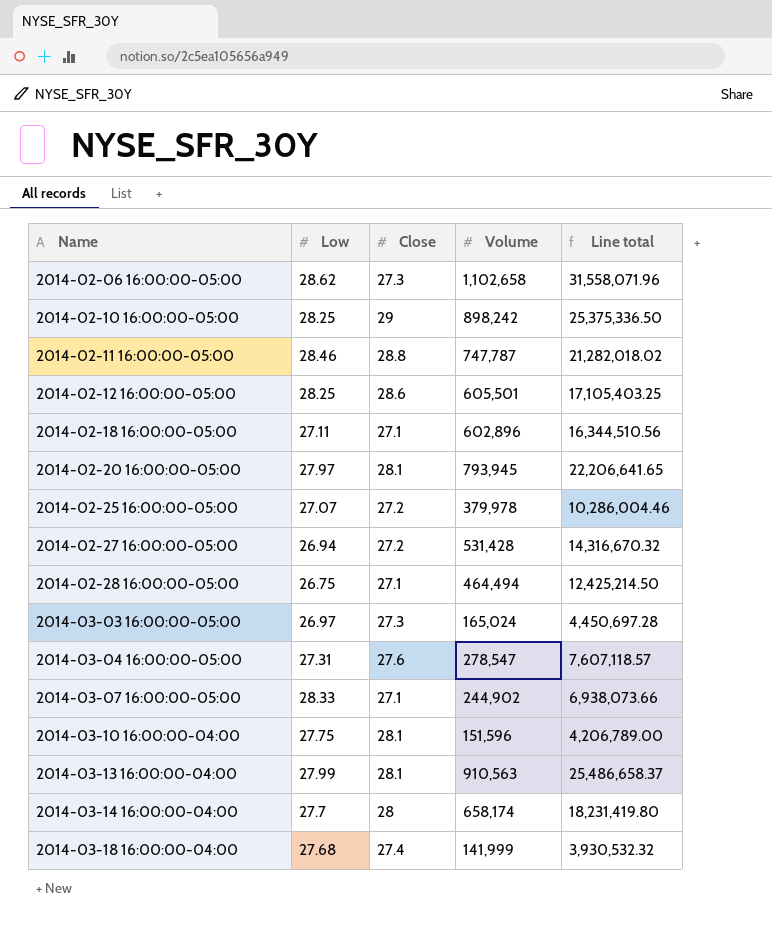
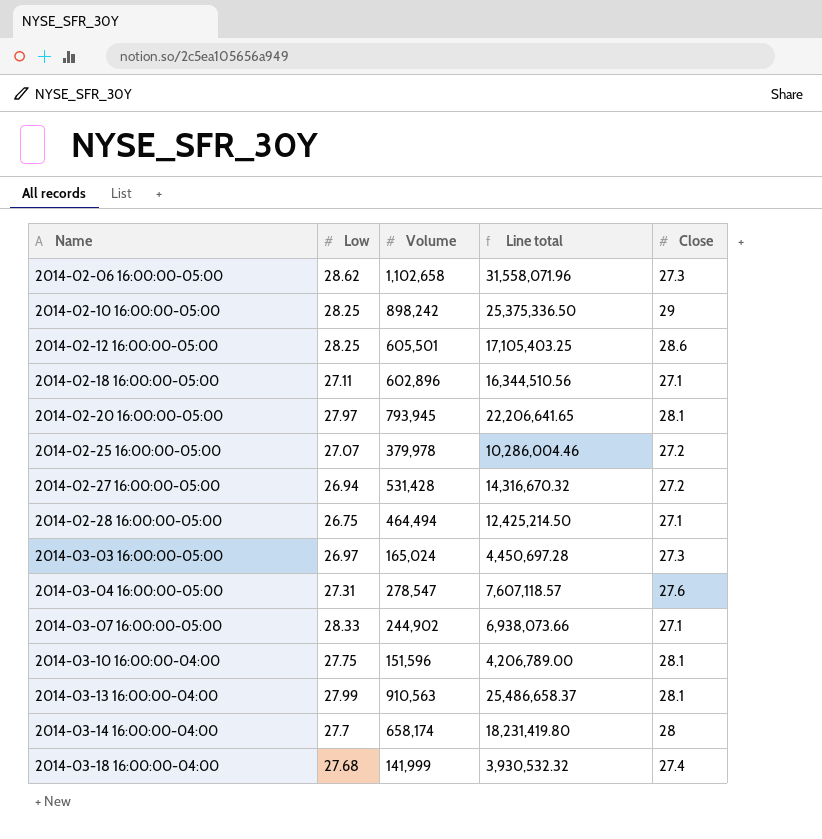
column Close | position: 3 -> 5
row 2014-02-11 16:00:00-05:00: 28.46 | 28.8 | 747,787 | 21,282,018.02 -> none

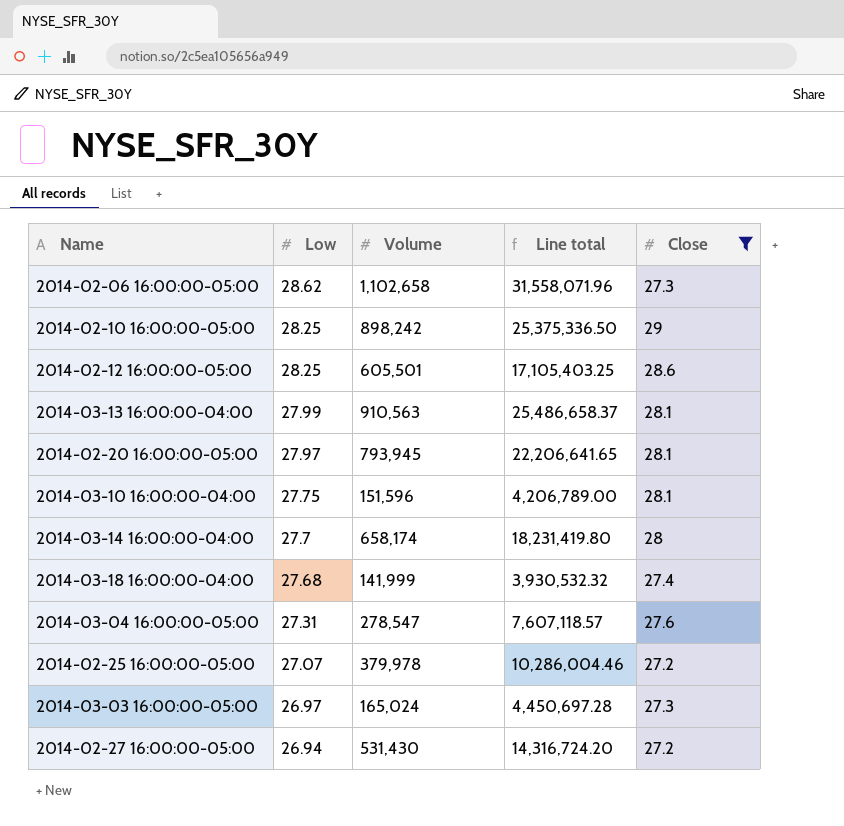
filter: none -> Close != 27.1
row order: Name ascending -> Low descending
2014-02-27 16:00:00-05:00 | Volume: 531,428 -> 531,430
2014-02-27 16:00:00-05:00 | Line total: 14,316,670.32 -> 14,316,724.20

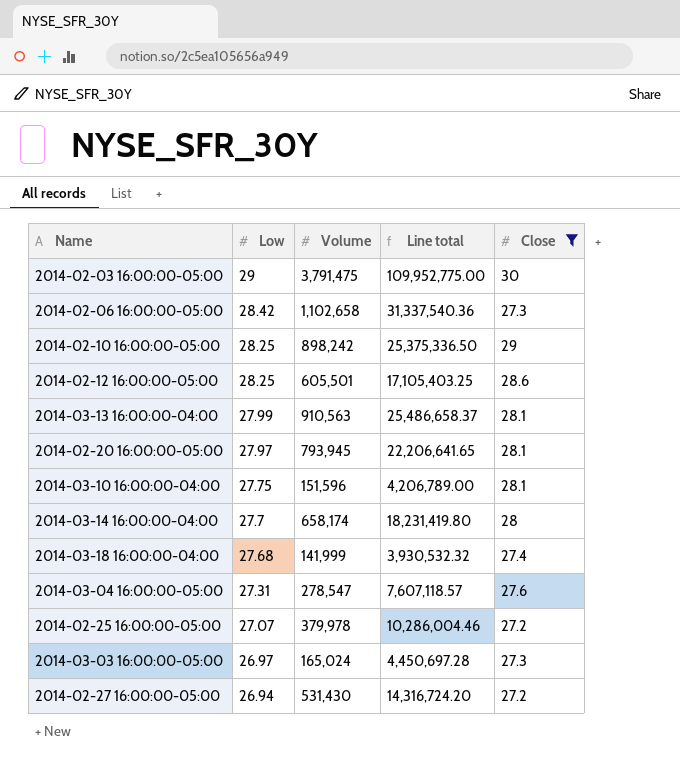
row 2014-02-03 16:00:00-05:00: none -> 29 | 3,791,475 | 109,952,775.00 | 30
2014-02-06 16:00:00-05:00 | Low: 28.62 -> 28.42
2014-02-06 16:00:00-05:00 | Line total: 31,558,071.96 -> 31,337,540.36

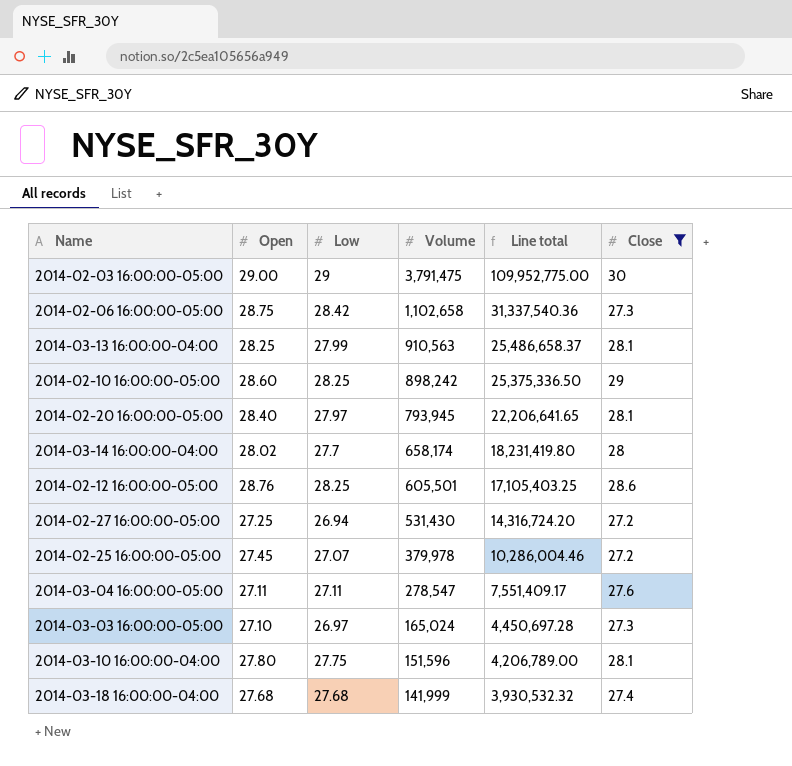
row order: Low descending -> Volume descending
column Open | position: none -> 2
2014-03-04 16:00:00-05:00 | Low: 27.31 -> 27.11
2014-03-04 16:00:00-05:00 | Line total: 7,607,118.57 -> 7,551,409.17

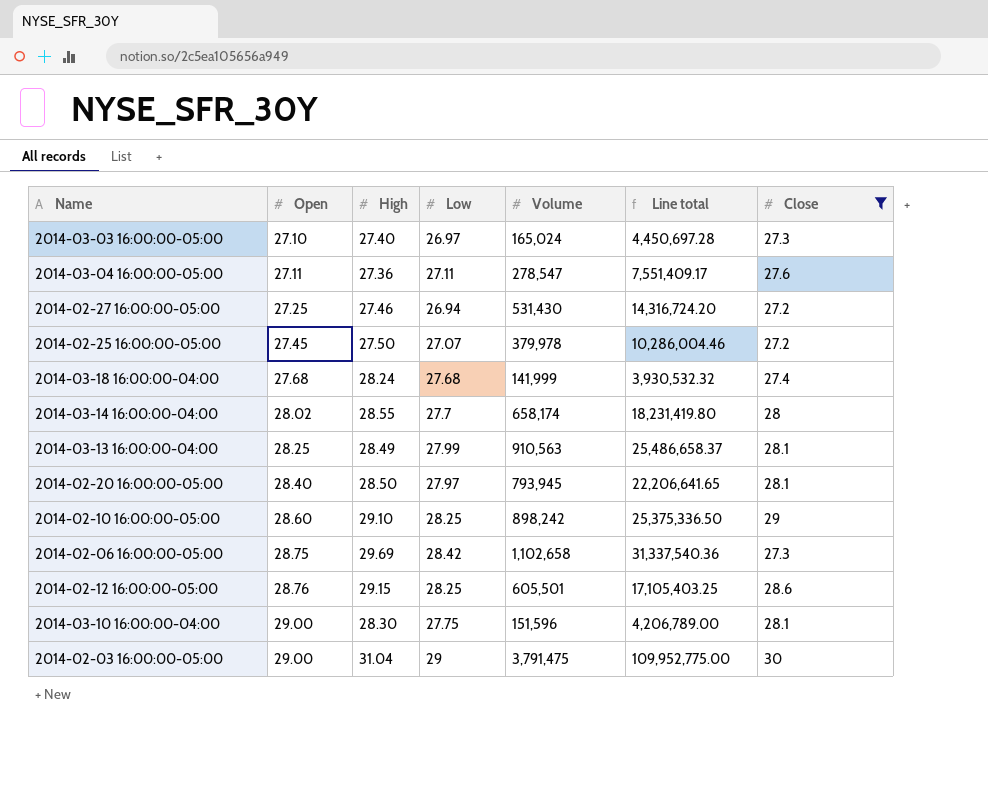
row order: Volume descending -> Open ascending
column High | position: none -> 3
2014-03-10 16:00:00-04:00 | Open: 27.80 -> 29.00

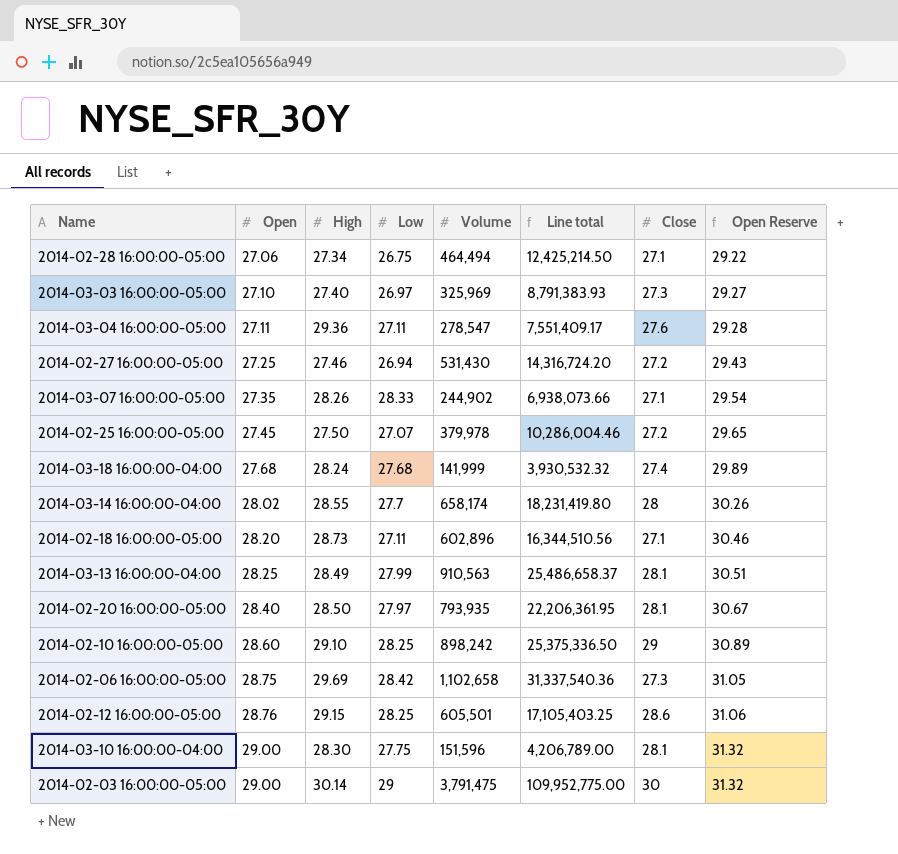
filter: Close != 27.1 -> none
column Open Reserve | formula: none -> [Open] * 1.08
2014-03-03 16:00:00-05:00 | Volume: 165,024 -> 325,969
2014-03-03 16:00:00-05:00 | Line total: 4,450,697.28 -> 8,791,383.93
2014-03-04 16:00:00-05:00 | High: 27.36 -> 29.36
2014-02-20 16:00:00-05:00 | Volume: 793,945 -> 793,935
2014-02-20 16:00:00-05:00 | Line total: 22,206,641.65 -> 22,206,361.95
2014-02-03 16:00:00-05:00 | High: 31.04 -> 30.14

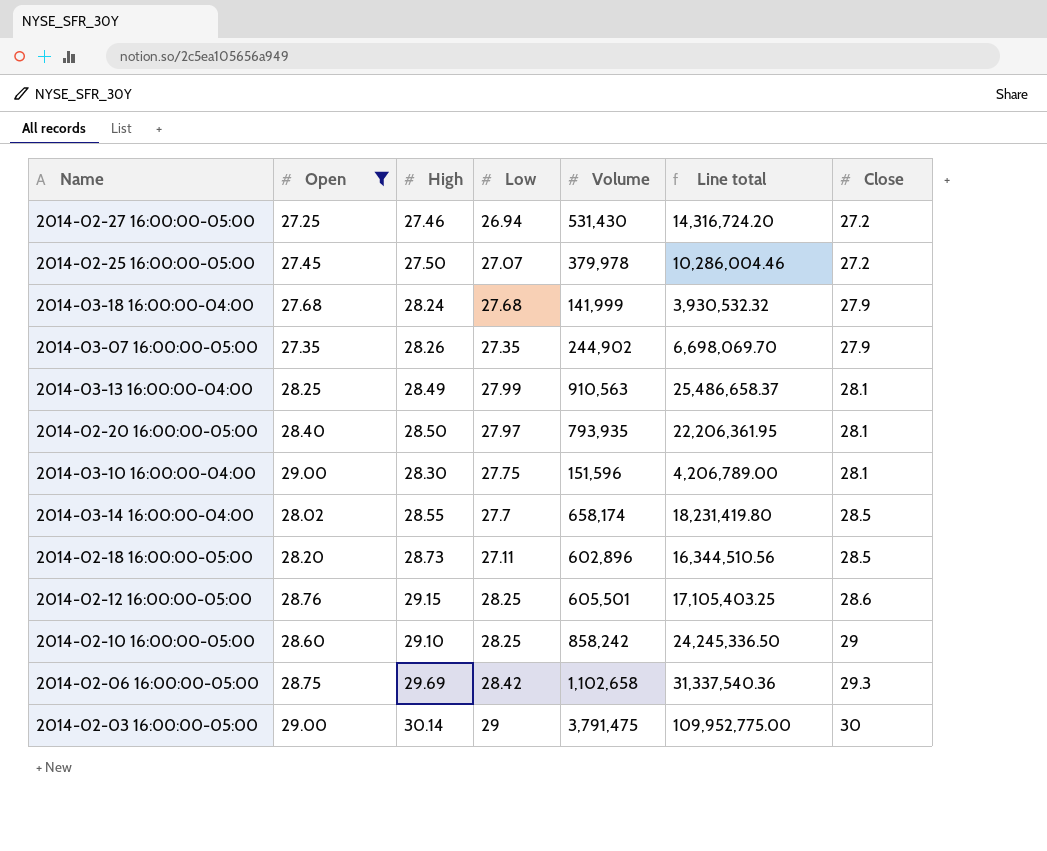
filter: none -> Open >= 27.25
row order: Open ascending -> Close ascending
column Open Reserve | formula: [Open] * 1.08 -> none
2014-03-18 16:00:00-04:00 | Close: 27.4 -> 27.9
2014-03-07 16:00:00-05:00 | Low: 28.33 -> 27.35
2014-03-07 16:00:00-05:00 | Line total: 6,938,073.66 -> 6,698,069.70
2014-03-07 16:00:00-05:00 | Close: 27.1 -> 27.9
2014-03-14 16:00:00-04:00 | Close: 28 -> 28.5
2014-02-18 16:00:00-05:00 | Close: 27.1 -> 28.5
2014-02-10 16:00:00-05:00 | Volume: 898,242 -> 858,242
2014-02-10 16:00:00-05:00 | Line total: 25,375,336.50 -> 24,245,336.50
2014-02-06 16:00:00-05:00 | Close: 27.3 -> 29.3

